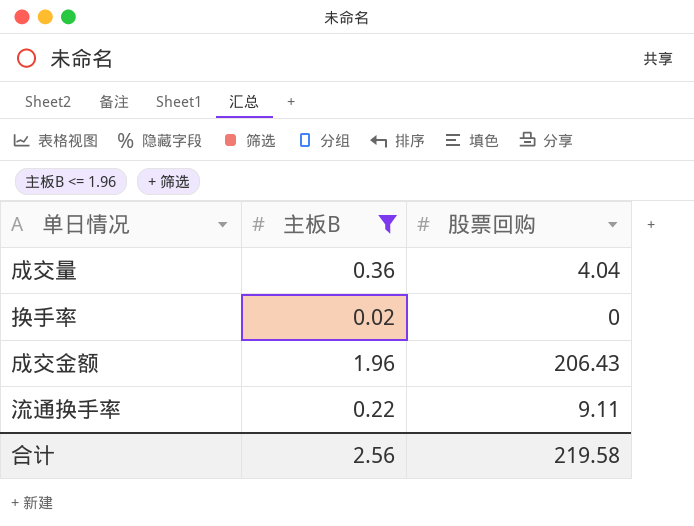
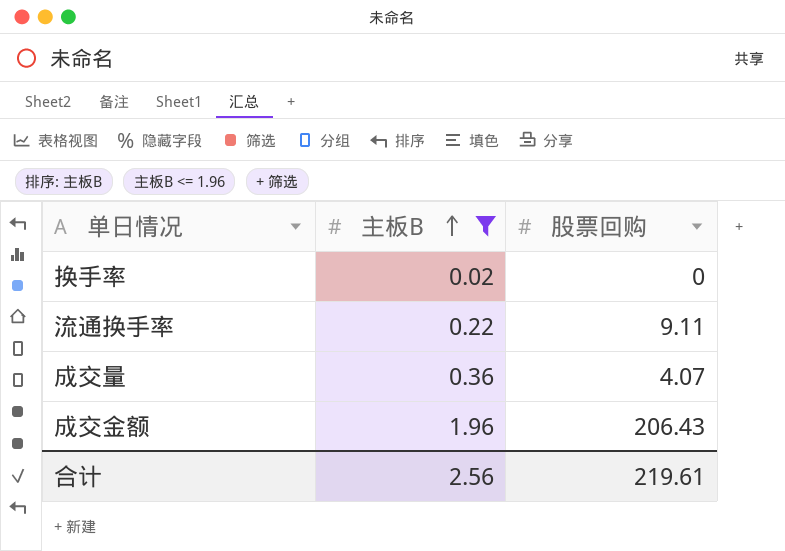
row order: none -> 主板B ascending
成交量 | 股票回购: 4.04 -> 4.07
合计 | 股票回购: 219.58 -> 219.61

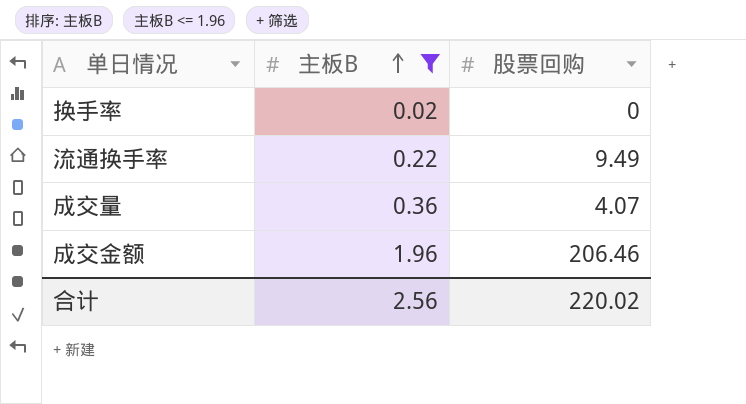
流通换手率 | 股票回购: 9.11 -> 9.49
成交金额 | 股票回购: 206.43 -> 206.46
合计 | 股票回购: 219.61 -> 220.02

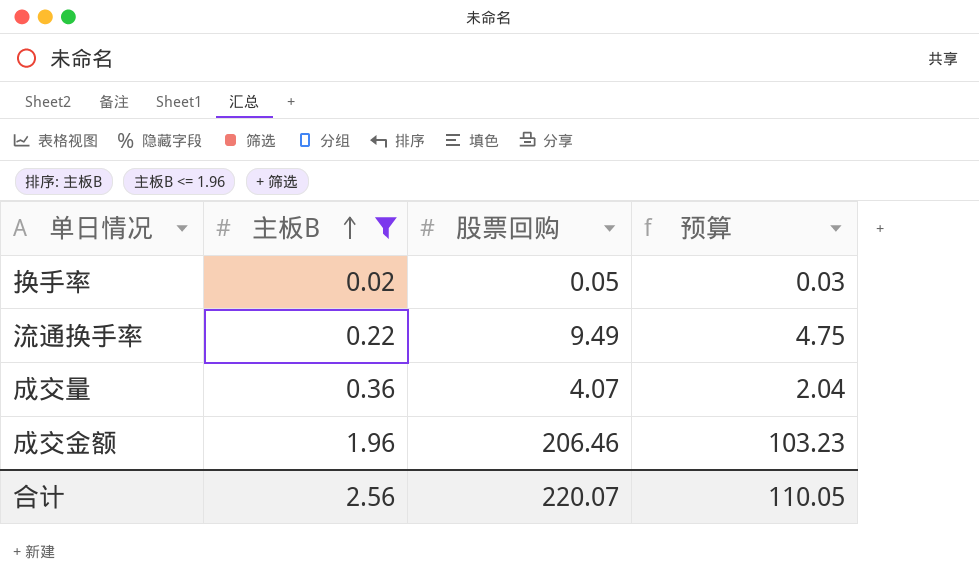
column 预算 | formula: none -> [股票回购] * 0.5
换手率 | 股票回购: 0 -> 0.05
合计 | 股票回购: 220.02 -> 220.07

